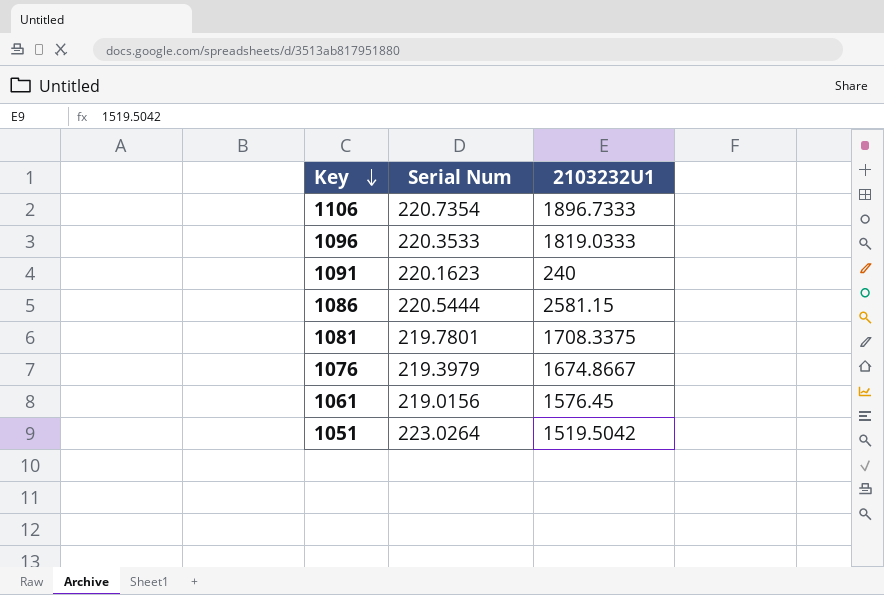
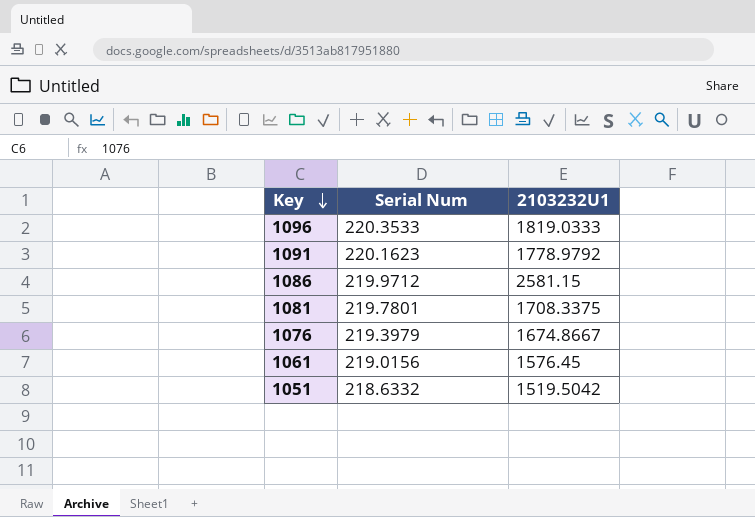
row 1106: 220.7354 | 1896.7333 -> none
1091 | 2103232U1: 240 -> 1778.9792
1086 | Serial Num: 220.5444 -> 219.9712
1051 | Serial Num: 223.0264 -> 218.6332

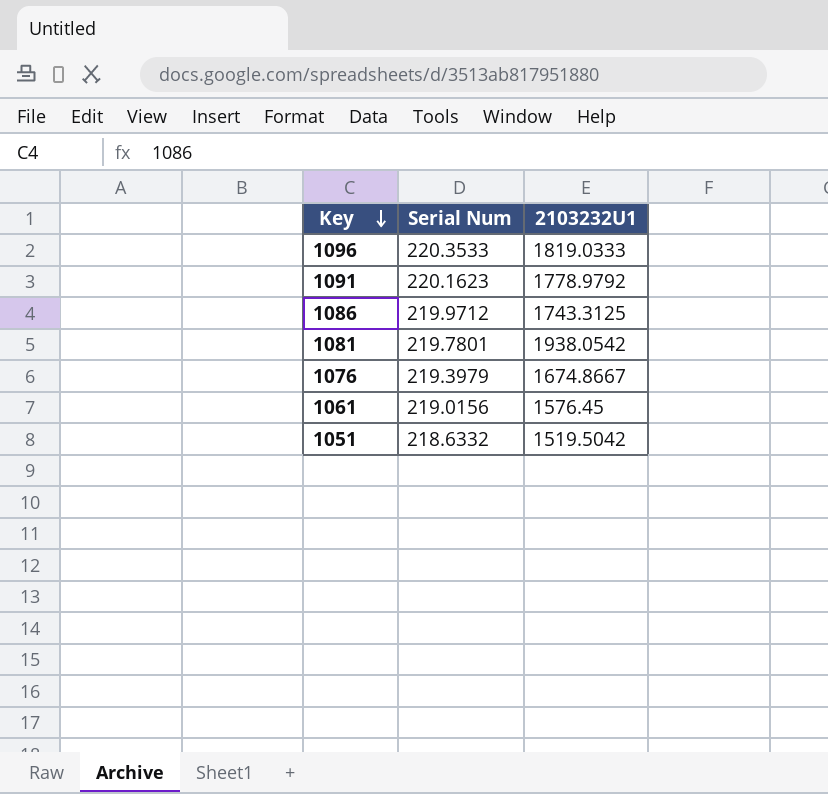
1086 | 2103232U1: 2581.15 -> 1743.3125
1081 | 2103232U1: 1708.3375 -> 1938.0542

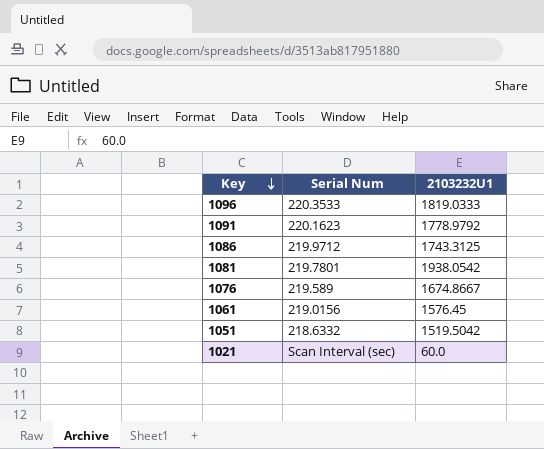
1076 | Serial Num: 219.3979 -> 219.589
row 1021: none -> Scan Interval (sec) | 60.0

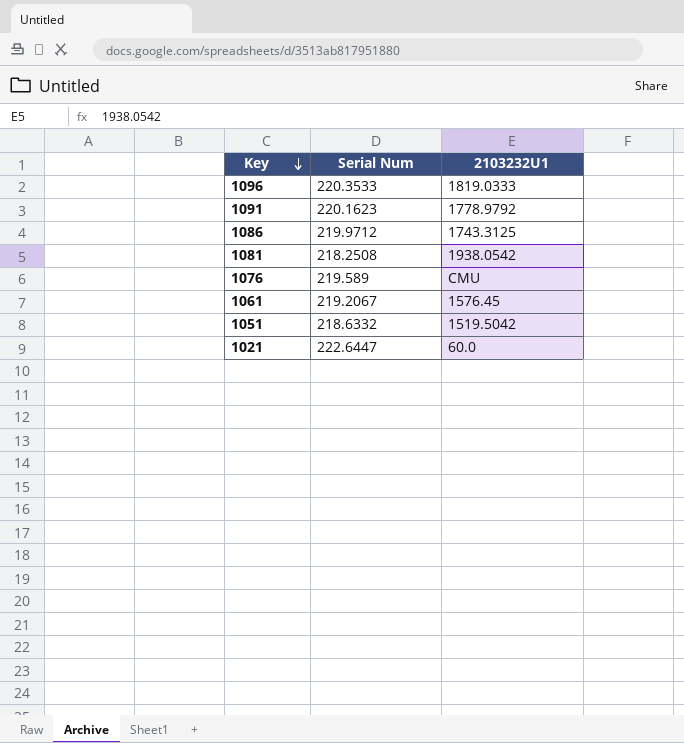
1081 | Serial Num: 219.7801 -> 218.2508
1076 | 2103232U1: 1674.8667 -> CMU
1061 | Serial Num: 219.0156 -> 219.2067
1021 | Serial Num: Scan Interval (sec) -> 222.6447

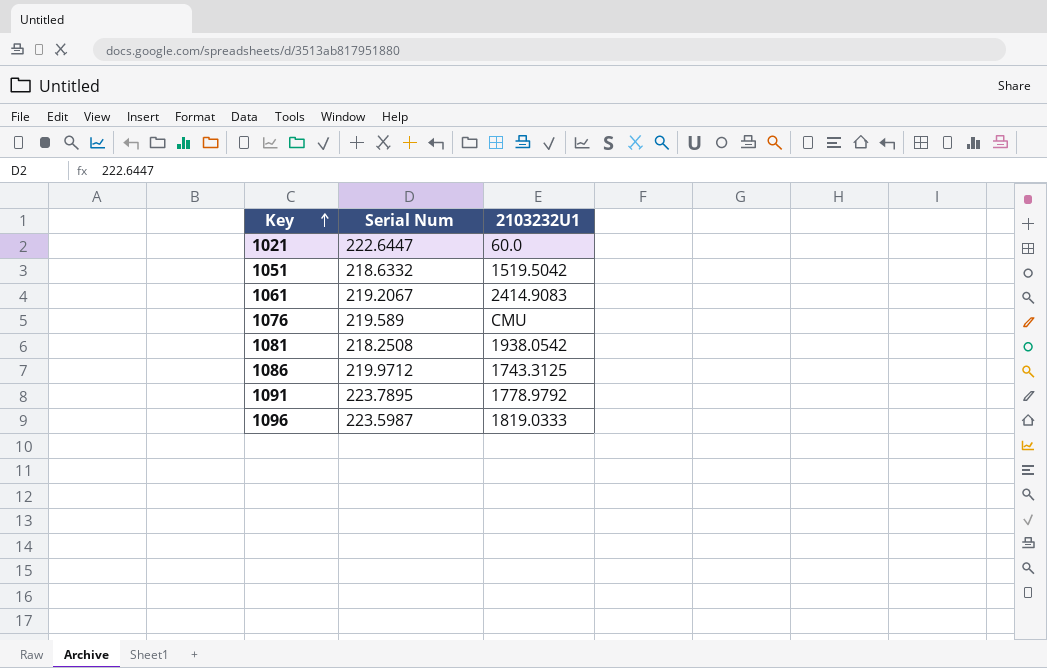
row order: Key descending -> Key ascending
1061 | 2103232U1: 1576.45 -> 2414.9083
1091 | Serial Num: 220.1623 -> 223.7895
1096 | Serial Num: 220.3533 -> 223.5987

